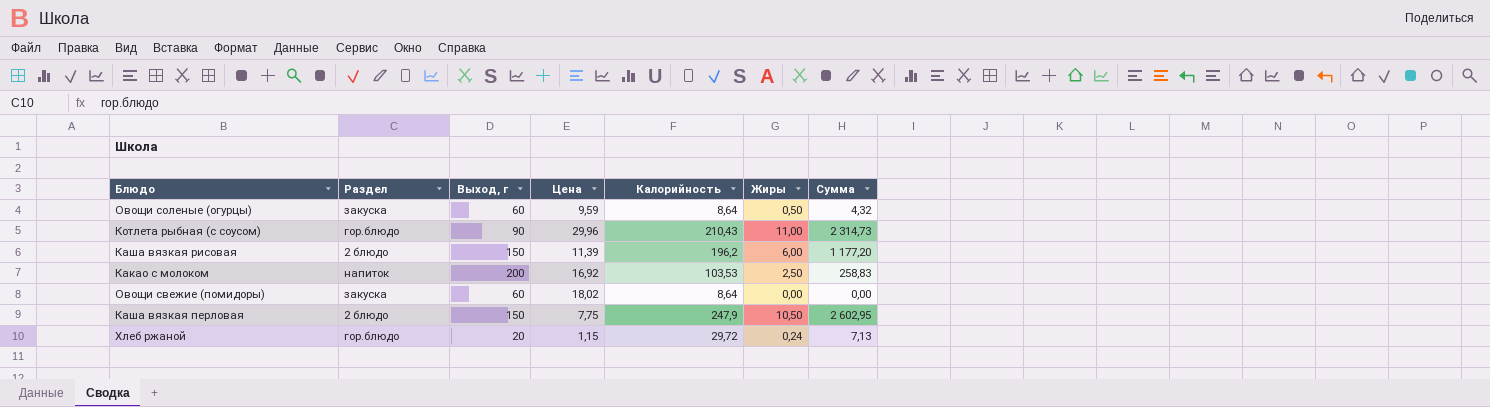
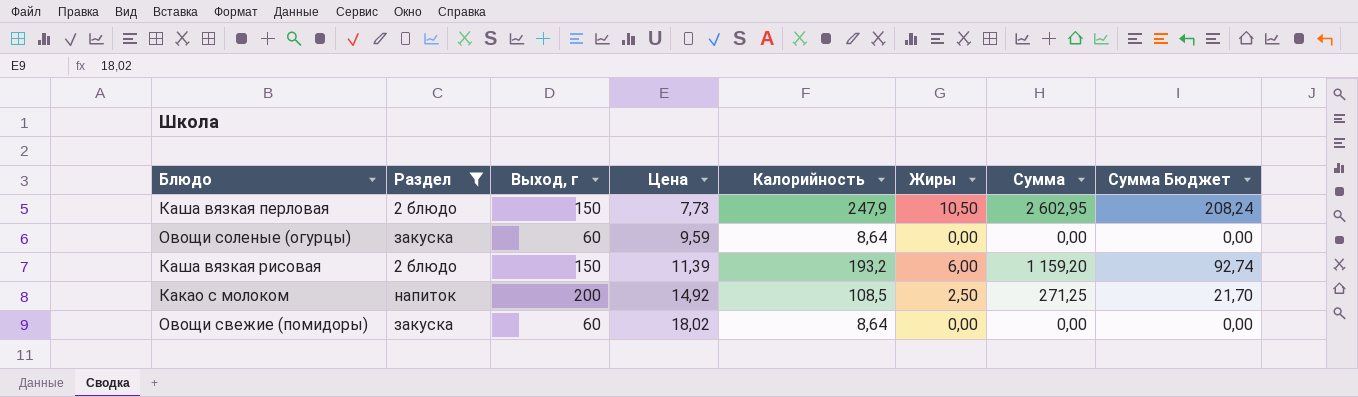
filter: none -> Раздел != гор.блюдо
row order: none -> Цена ascending
column Сумма Бюджет | formula: none -> [Сумма] * 0,08
Каша вязкая перловая | Цена: 7,75 -> 7,73
Овощи соленые (огурцы) | Жиры: 0,50 -> 0,00
Овощи соленые (огурцы) | Сумма: 4,32 -> 0,00
Каша вязкая рисовая | Калорийность: 196,2 -> 193,2
Каша вязкая рисовая | Сумма: 1 177,20 -> 1 159,20
Какао с молоком | Цена: 16,92 -> 14,92
Какао с молоком | Калорийность: 103,53 -> 108,5
Какао с молоком | Сумма: 258,83 -> 271,25

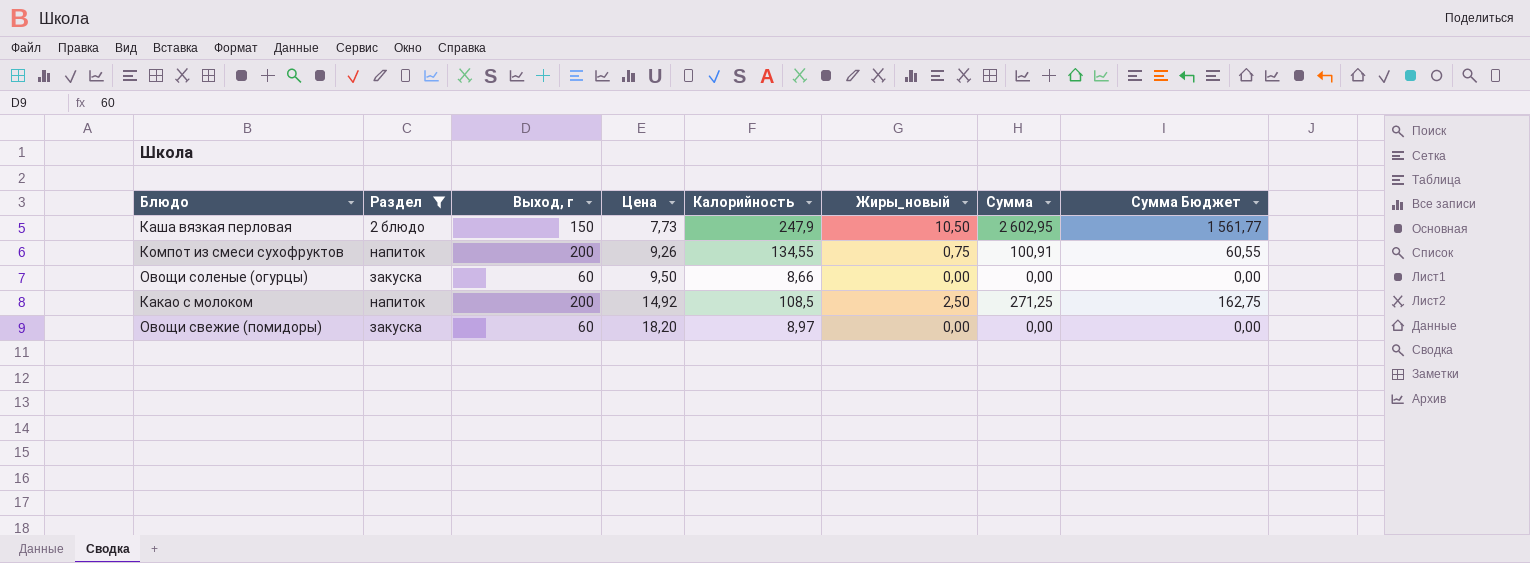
column name: Жиры -> Жиры_новый
column Сумма Бюджет | formula: [Сумма] * 0,08 -> [Сумма] * 0,6
row Каша вязкая рисовая: 2 блюдо | 150 | 11,39 | 193,2 | 6,00 | 1 159,20 | 92,74 -> none
row Компот из смеси сухофруктов: none -> напиток | 200 | 9,26 | 134,55 | 0,75 | 100,91 | 60,55
Овощи соленые (огурцы) | Цена: 9,59 -> 9,50
Овощи соленые (огурцы) | Калорийность: 8,64 -> 8,66
Овощи свежие (помидоры) | Цена: 18,02 -> 18,20
Овощи свежие (помидоры) | Калорийность: 8,64 -> 8,97

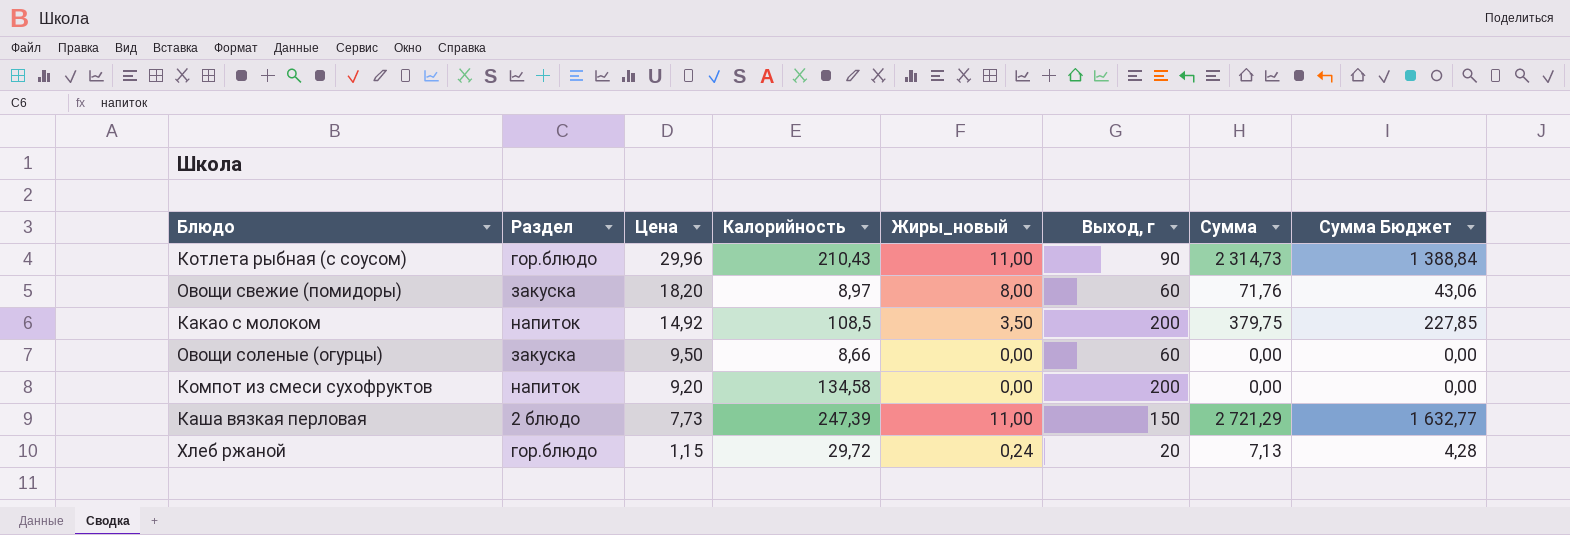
filter: Раздел != гор.блюдо -> none
row order: Цена ascending -> Цена descending
column Выход, г | position: 3 -> 6
Овощи свежие (помидоры) | Жиры_новый: 0,00 -> 8,00
Овощи свежие (помидоры) | Сумма: 0,00 -> 71,76
Овощи свежие (помидоры) | Сумма Бюджет: 0,00 -> 43,06
Какао с молоком | Жиры_новый: 2,50 -> 3,50
Какао с молоком | Сумма: 271,25 -> 379,75
Какао с молоком | Сумма Бюджет: 162,75 -> 227,85
Компот из смеси сухофруктов | Цена: 9,26 -> 9,20
Компот из смеси сухофруктов | Калорийность: 134,55 -> 134,58
Компот из смеси сухофруктов | Жиры_новый: 0,75 -> 0,00
Компот из смеси сухофруктов | Сумма: 100,91 -> 0,00
Компот из смеси сухофруктов | Сумма Бюджет: 60,55 -> 0,00
Каша вязкая перловая | Калорийность: 247,9 -> 247,39
Каша вязкая перловая | Жиры_новый: 10,50 -> 11,00
Каша вязкая перловая | Сумма: 2 602,95 -> 2 721,29
Каша вязкая перловая | Сумма Бюджет: 1 561,77 -> 1 632,77

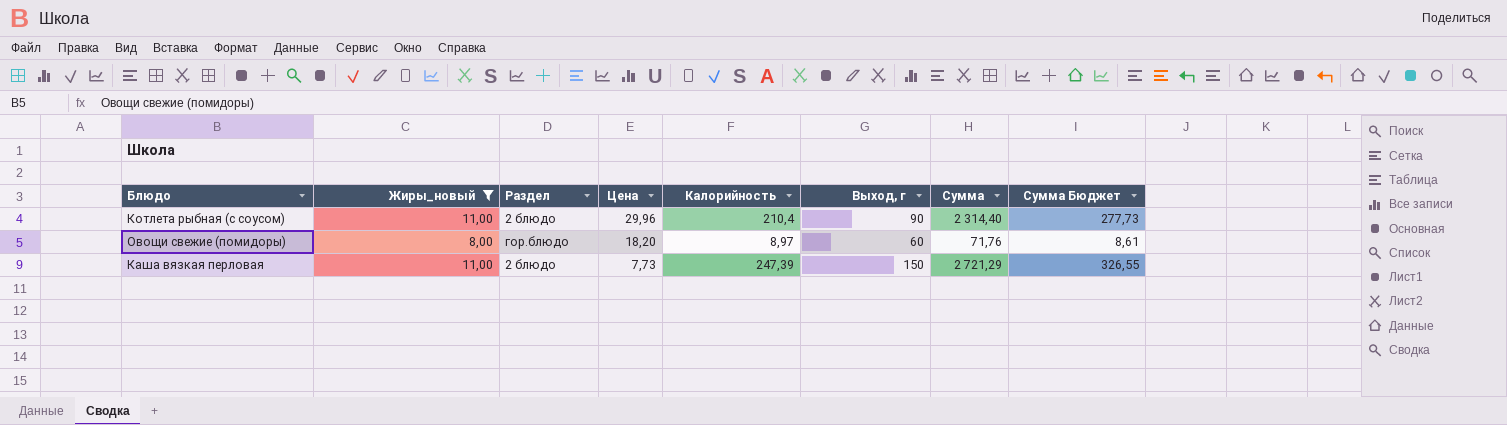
filter: none -> Жиры_новый >= 8,00
column Жиры_новый | position: 5 -> 2
column Сумма Бюджет | formula: [Сумма] * 0,6 -> [Сумма] * 0,12
Котлета рыбная (с соусом) | Раздел: гор.блюдо -> 2 блюдо
Котлета рыбная (с соусом) | Калорийность: 210,43 -> 210,4
Котлета рыбная (с соусом) | Сумма: 2 314,73 -> 2 314,40
Овощи свежие (помидоры) | Раздел: закуска -> гор.блюдо

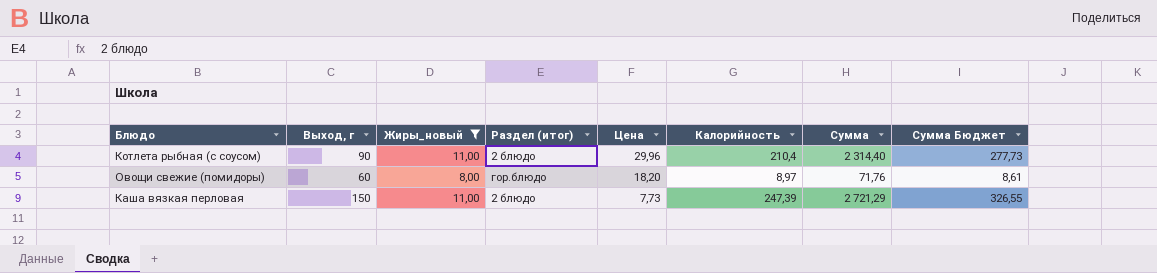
column Выход, г | position: 6 -> 2
column name: Раздел -> Раздел (итог)

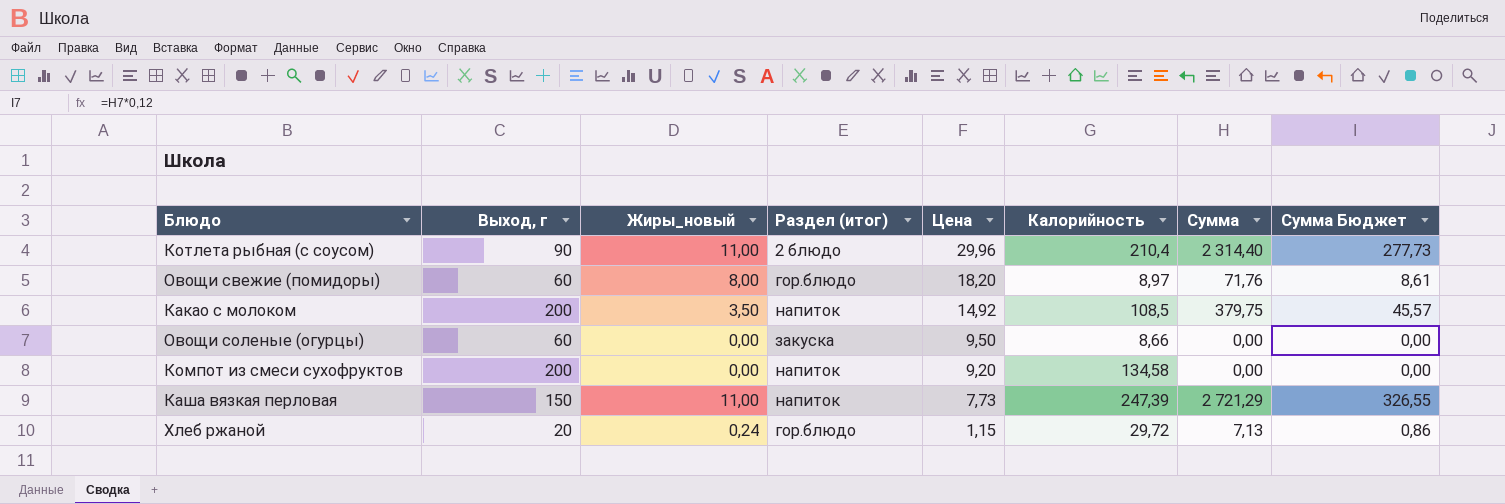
filter: Жиры_новый >= 8,00 -> none
Каша вязкая перловая | Раздел (итог): 2 блюдо -> напиток

